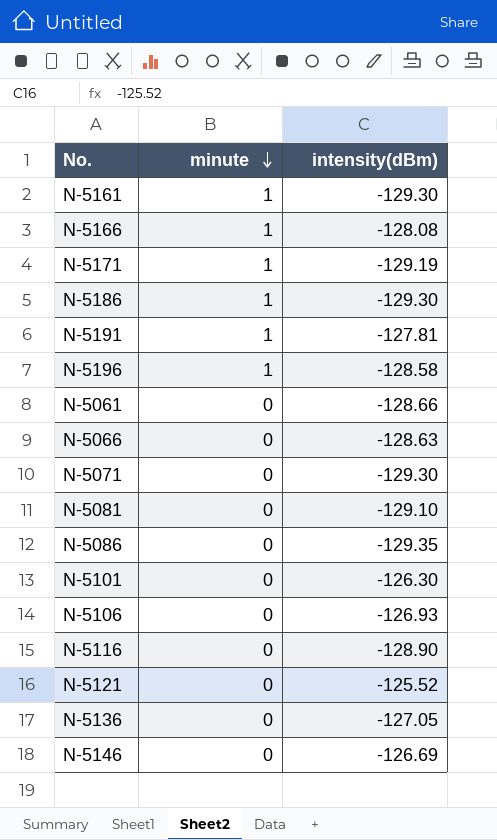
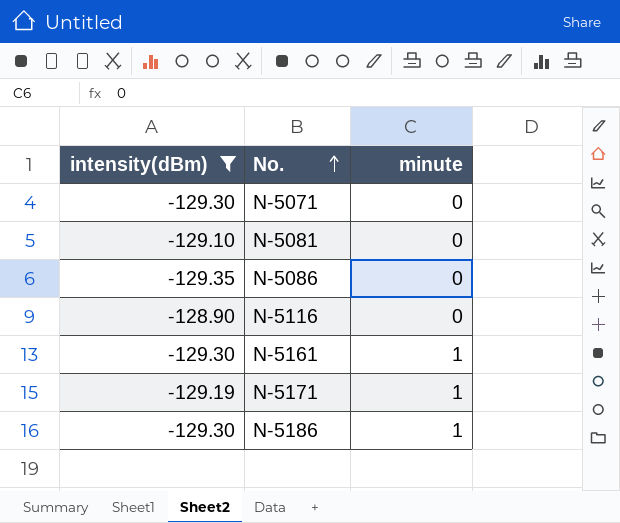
filter: none -> intensity(dBm) <= -128.90
row order: minute descending -> No. ascending
column intensity(dBm) | position: 3 -> 1

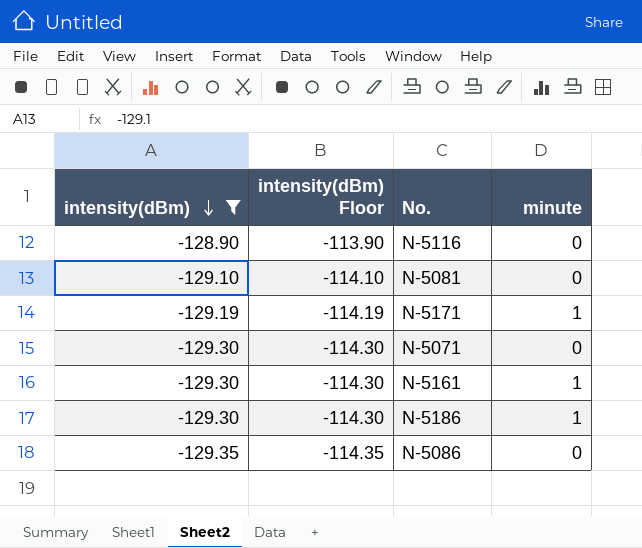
row order: No. ascending -> intensity(dBm) descending
column intensity(dBm) Floor | formula: none -> [intensity(dBm)] + 15

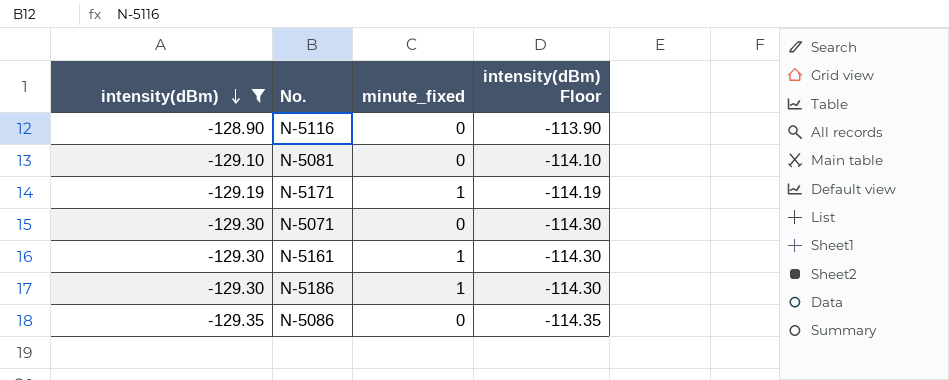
column name: minute -> minute_fixed
column intensity(dBm) Floor | position: 2 -> 4

